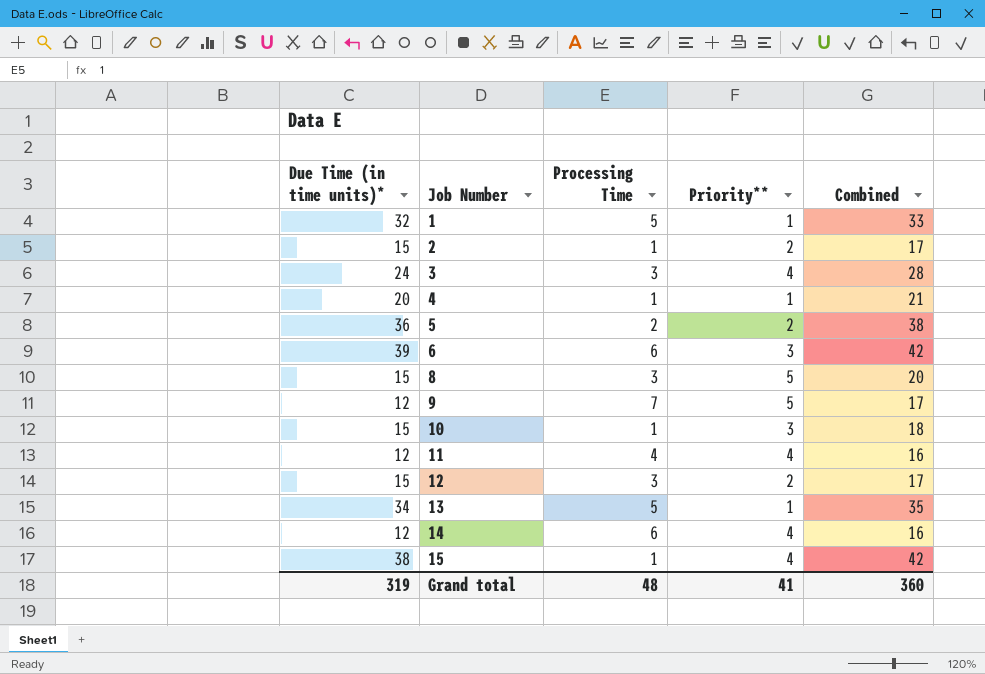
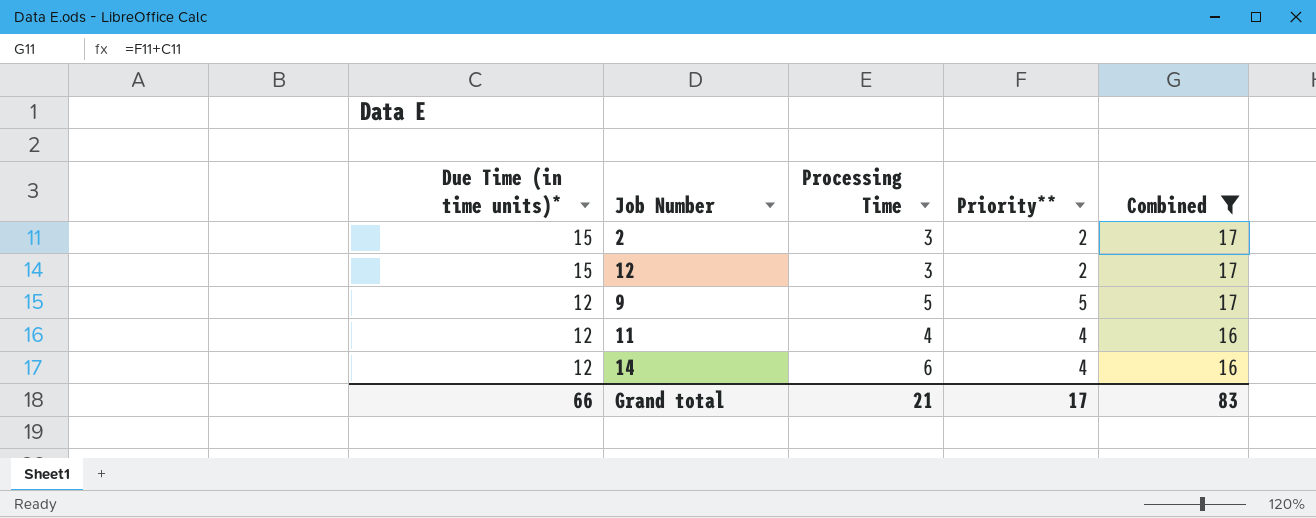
filter: none -> Combined <= 17
row order: Job Number ascending -> Due Time (in time units)* descending
2 | Processing Time: 1 -> 3
9 | Processing Time: 7 -> 5
Grand total | Due Time (in time units)*: 319 -> 66
Grand total | Processing Time: 48 -> 21
Grand total | Priority**: 41 -> 17
Grand total | Combined: 360 -> 83

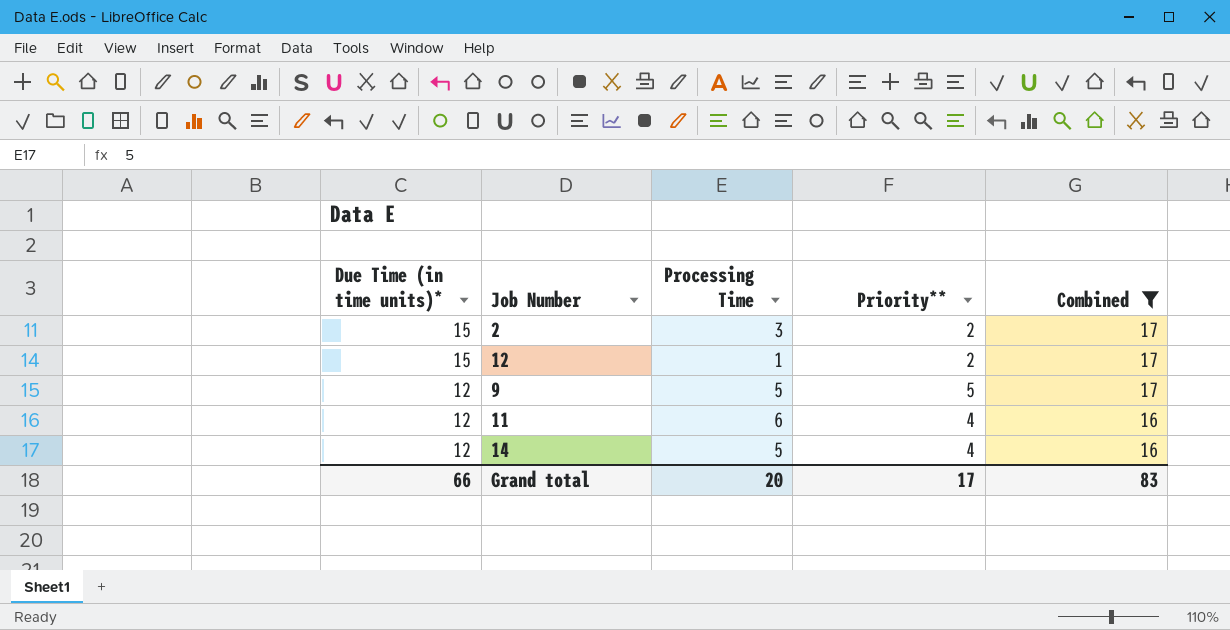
12 | Processing Time: 3 -> 1
11 | Processing Time: 4 -> 6
14 | Processing Time: 6 -> 5
Grand total | Processing Time: 21 -> 20

